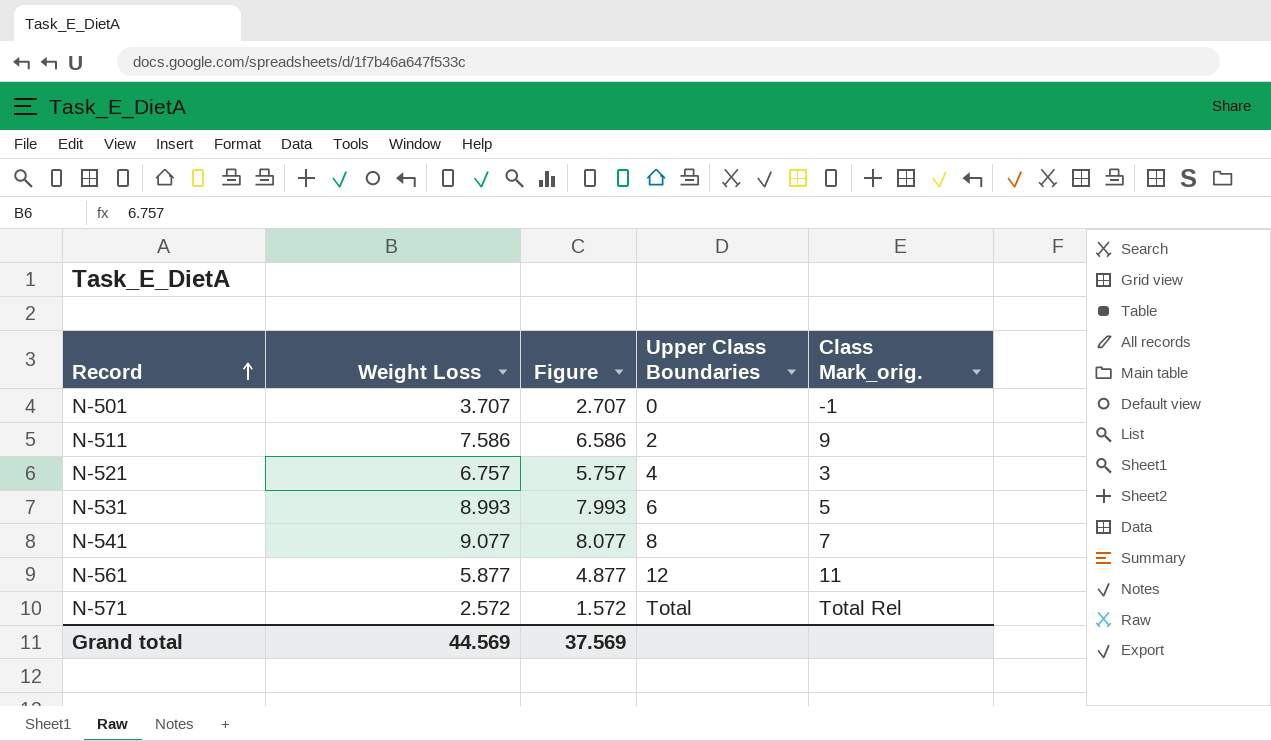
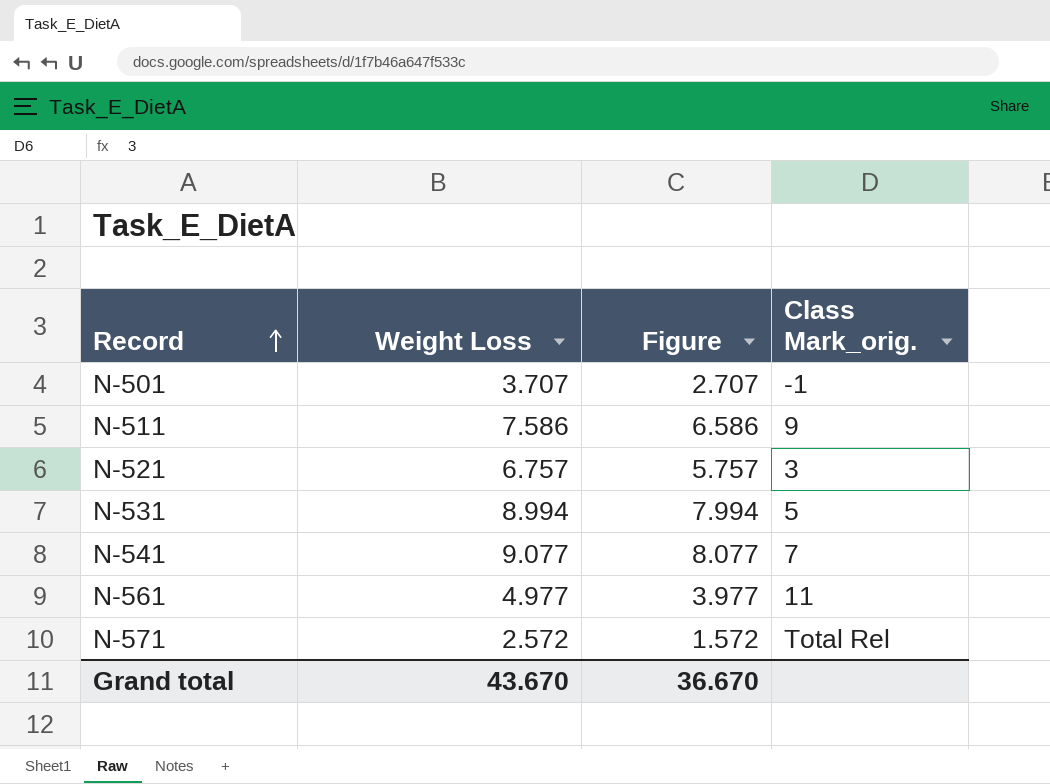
column Upper Class Boundaries | position: 4 -> none
N-531 | Weight Loss: 8.993 -> 8.994
N-531 | Figure: 7.993 -> 7.994
N-561 | Weight Loss: 5.877 -> 4.977
N-561 | Figure: 4.877 -> 3.977
Grand total | Weight Loss: 44.569 -> 43.670
Grand total | Figure: 37.569 -> 36.670

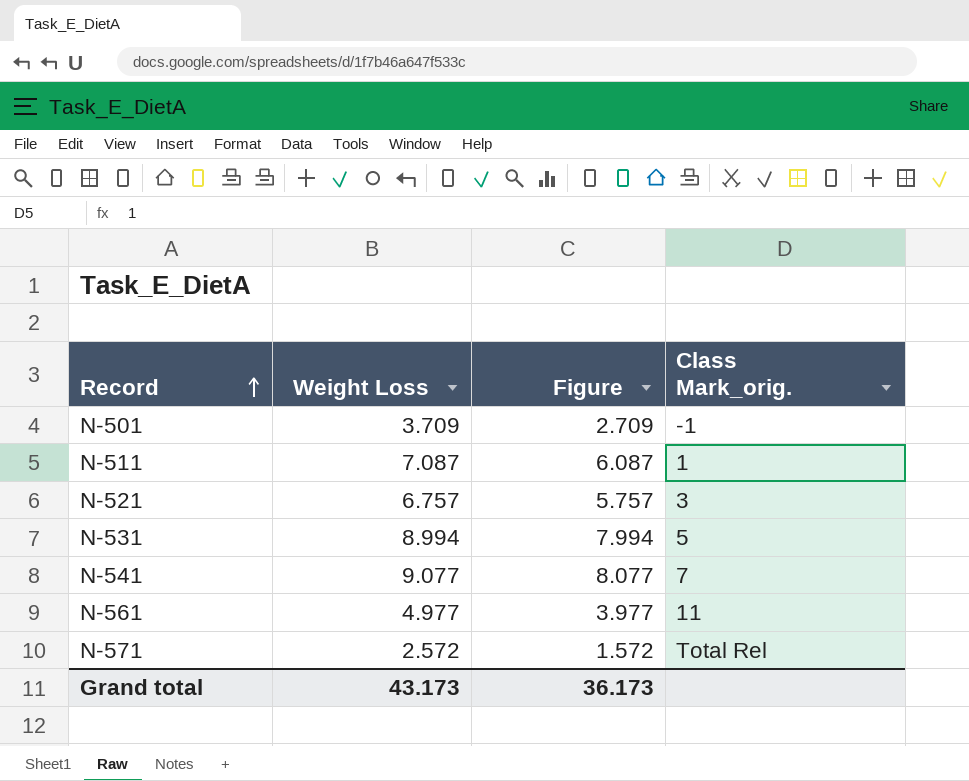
N-501 | Weight Loss: 3.707 -> 3.709
N-501 | Figure: 2.707 -> 2.709
N-511 | Weight Loss: 7.586 -> 7.087
N-511 | Figure: 6.586 -> 6.087
N-511 | Class Mark_orig.: 9 -> 1
Grand total | Weight Loss: 43.670 -> 43.173
Grand total | Figure: 36.670 -> 36.173

